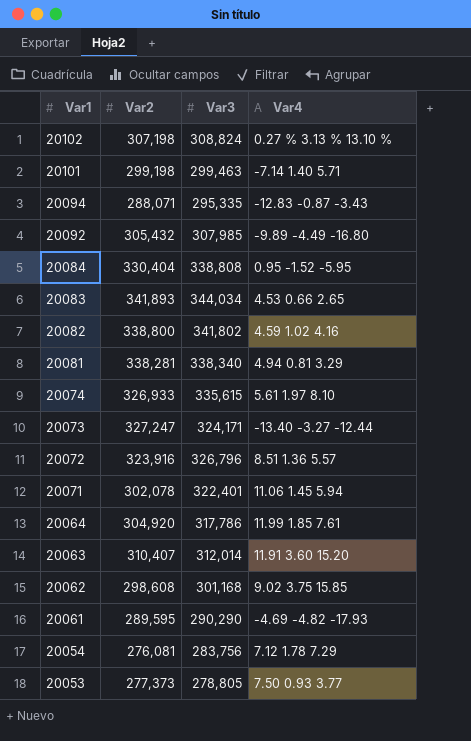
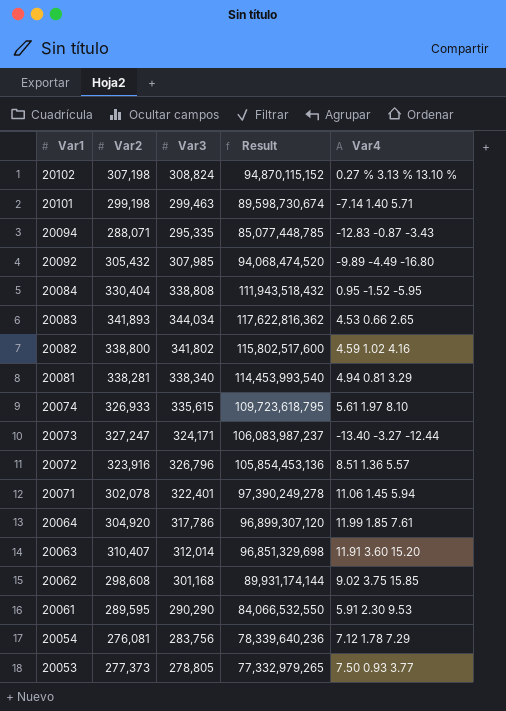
column Result | formula: none -> [Var2] * [Var3]
20061 | Var4: -4.69 -4.82 -17.93 -> 5.91 2.30 9.53

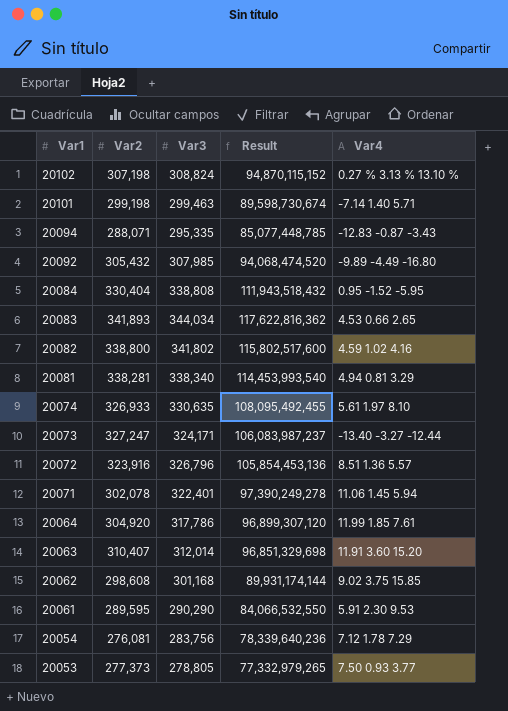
20074 | Var3: 335,615 -> 330,635
20074 | Result: 109,723,618,795 -> 108,095,492,455

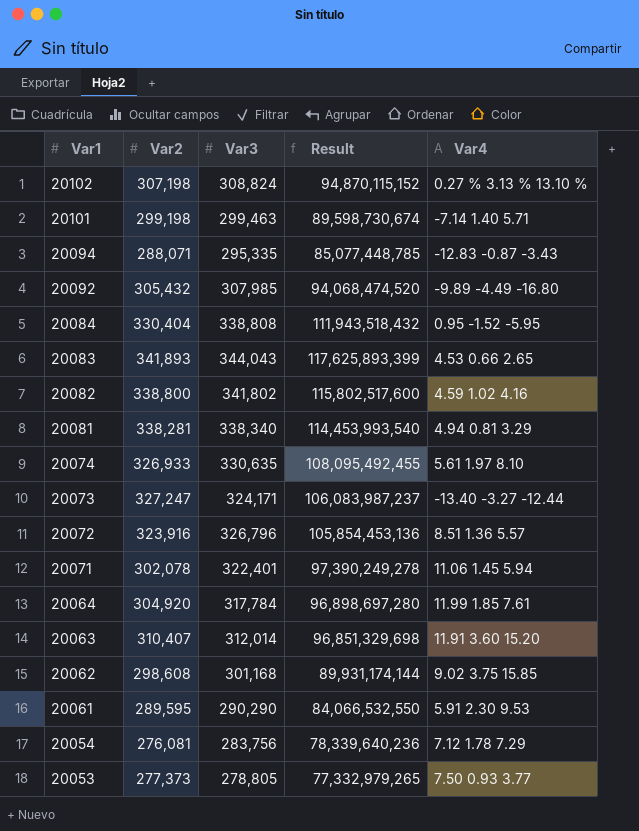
20083 | Var3: 344,034 -> 344,043
20083 | Result: 117,622,816,362 -> 117,625,893,399
20064 | Var3: 317,786 -> 317,784
20064 | Result: 96,899,307,120 -> 96,898,697,280

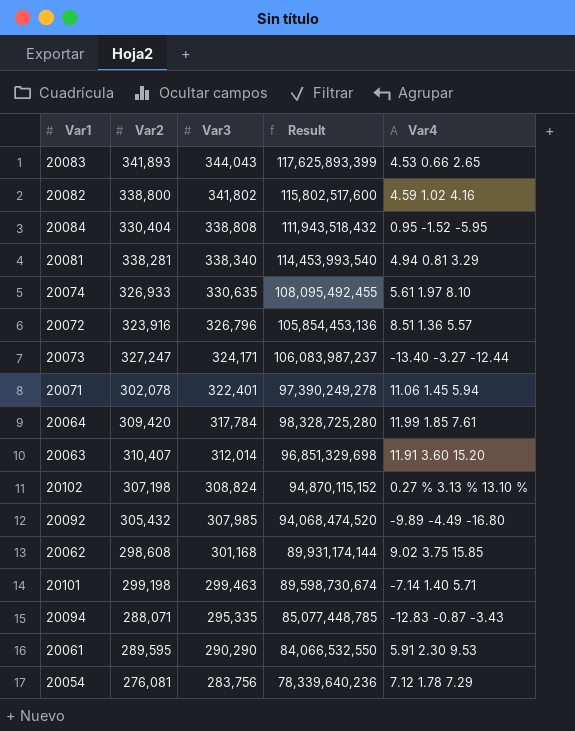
row order: Var1 descending -> Var3 descending
row 20053: 277,373 | 278,805 | 77,332,979,265 | 7.50 0.93 3.77 -> none
20064 | Var2: 304,920 -> 309,420
20064 | Result: 96,898,697,280 -> 98,328,725,280

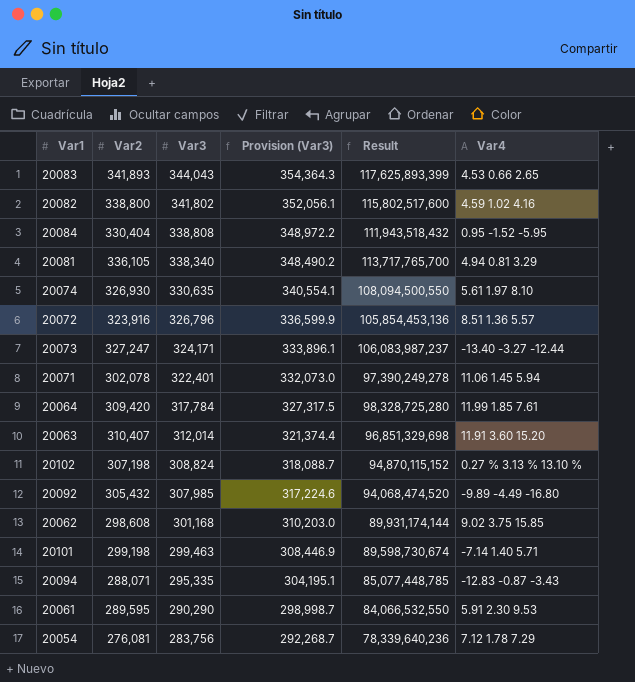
column Provision (Var3) | formula: none -> [Var3] * 1.03
20081 | Var2: 338,281 -> 336,105
20081 | Result: 114,453,993,540 -> 113,717,765,700
20074 | Var2: 326,933 -> 326,930
20074 | Result: 108,095,492,455 -> 108,094,500,550

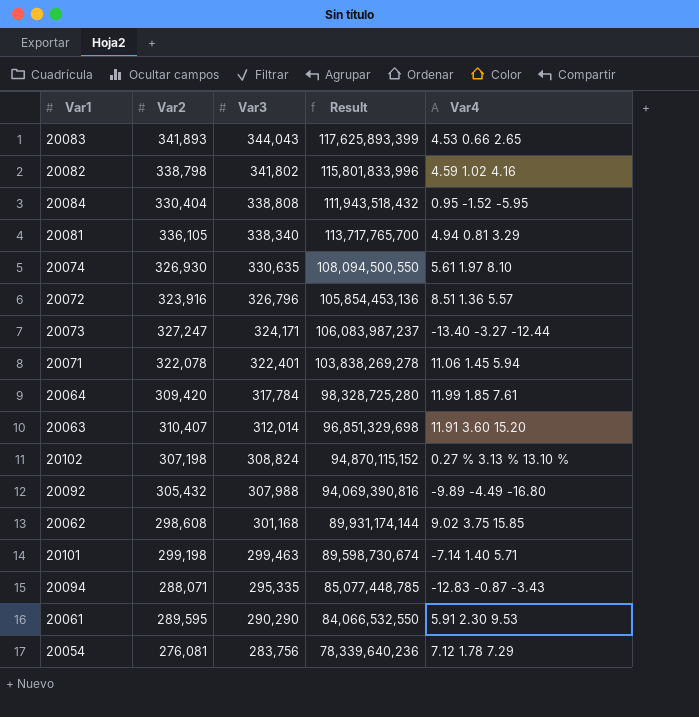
column Provision (Var3) | formula: [Var3] * 1.03 -> none
20082 | Var2: 338,800 -> 338,798
20082 | Result: 115,802,517,600 -> 115,801,833,996
20071 | Var2: 302,078 -> 322,078
20071 | Result: 97,390,249,278 -> 103,838,269,278
20092 | Var3: 307,985 -> 307,988
20092 | Result: 94,068,474,520 -> 94,069,390,816

